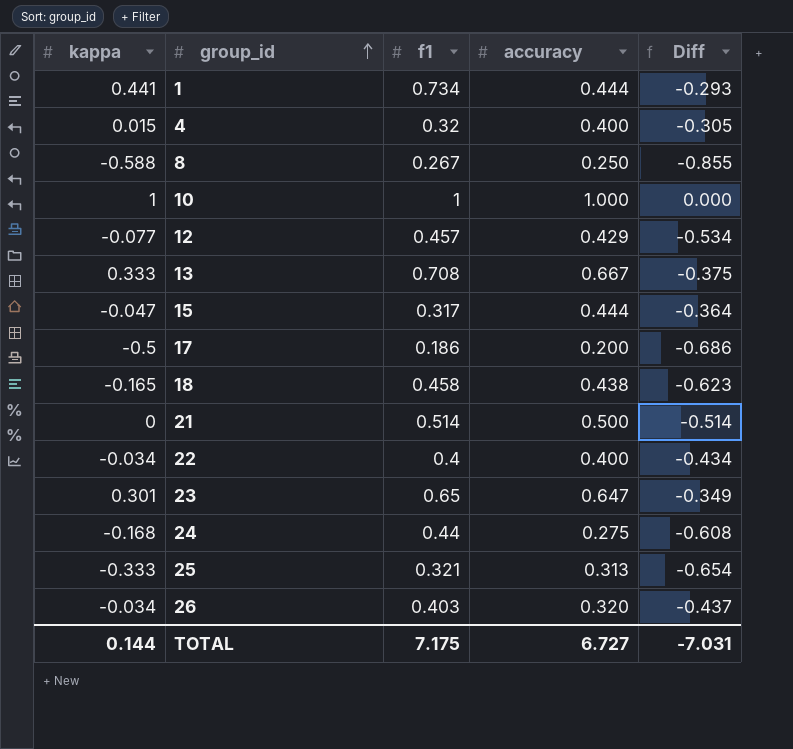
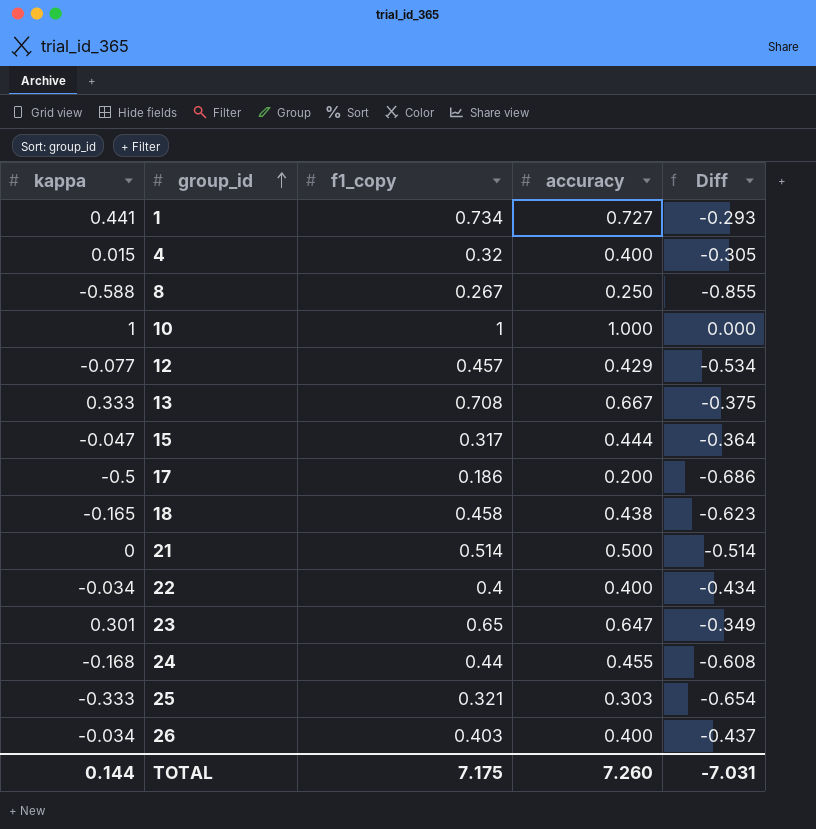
column name: f1 -> f1_copy
1 | accuracy: 0.444 -> 0.727
24 | accuracy: 0.275 -> 0.455
25 | accuracy: 0.313 -> 0.303
26 | accuracy: 0.320 -> 0.400
TOTAL | accuracy: 6.727 -> 7.260

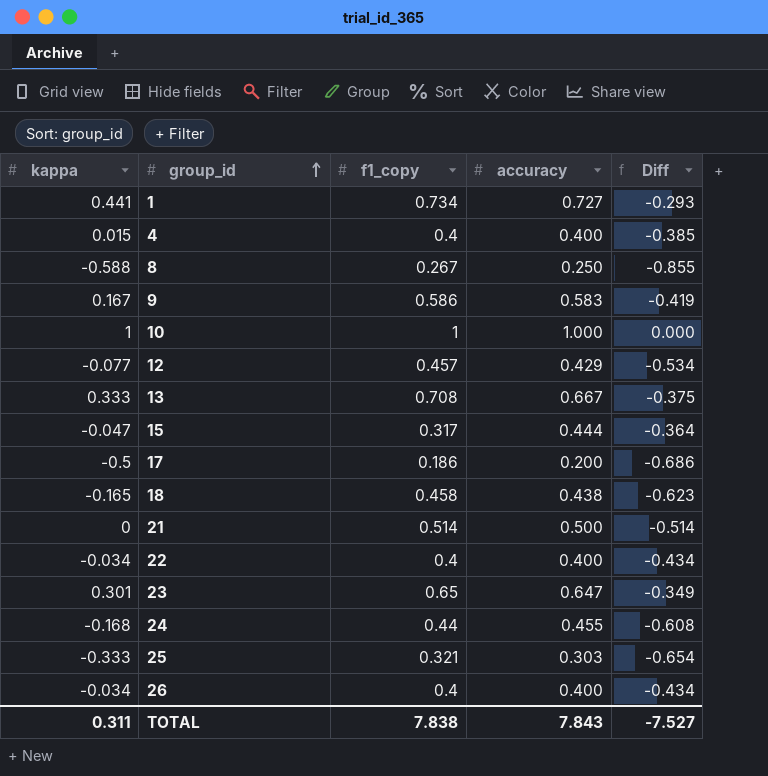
4 | f1_copy: 0.32 -> 0.4
4 | Diff: -0.305 -> -0.385
row 9: none -> 0.167 | 0.586 | 0.583 | -0.419
26 | f1_copy: 0.403 -> 0.4
26 | Diff: -0.437 -> -0.434
TOTAL | kappa: 0.144 -> 0.311
TOTAL | f1_copy: 7.175 -> 7.838
TOTAL | accuracy: 7.260 -> 7.843
TOTAL | Diff: -7.031 -> -7.527

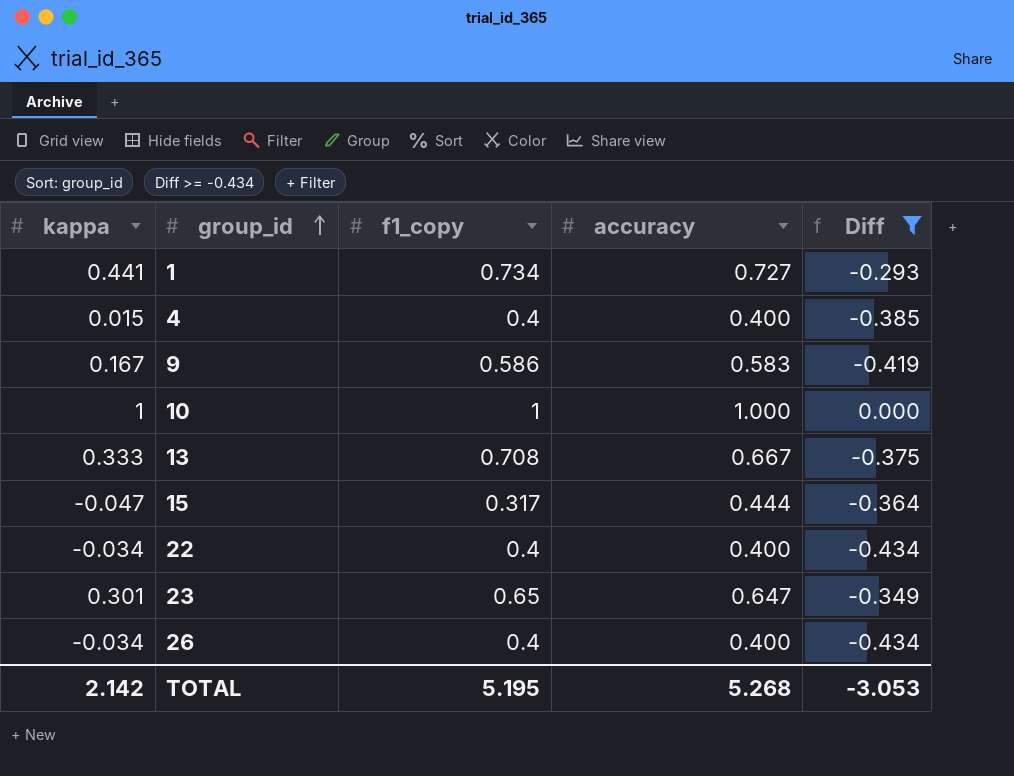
filter: none -> Diff >= -0.434
TOTAL | kappa: 0.311 -> 2.142
TOTAL | f1_copy: 7.838 -> 5.195
TOTAL | accuracy: 7.843 -> 5.268
TOTAL | Diff: -7.527 -> -3.053

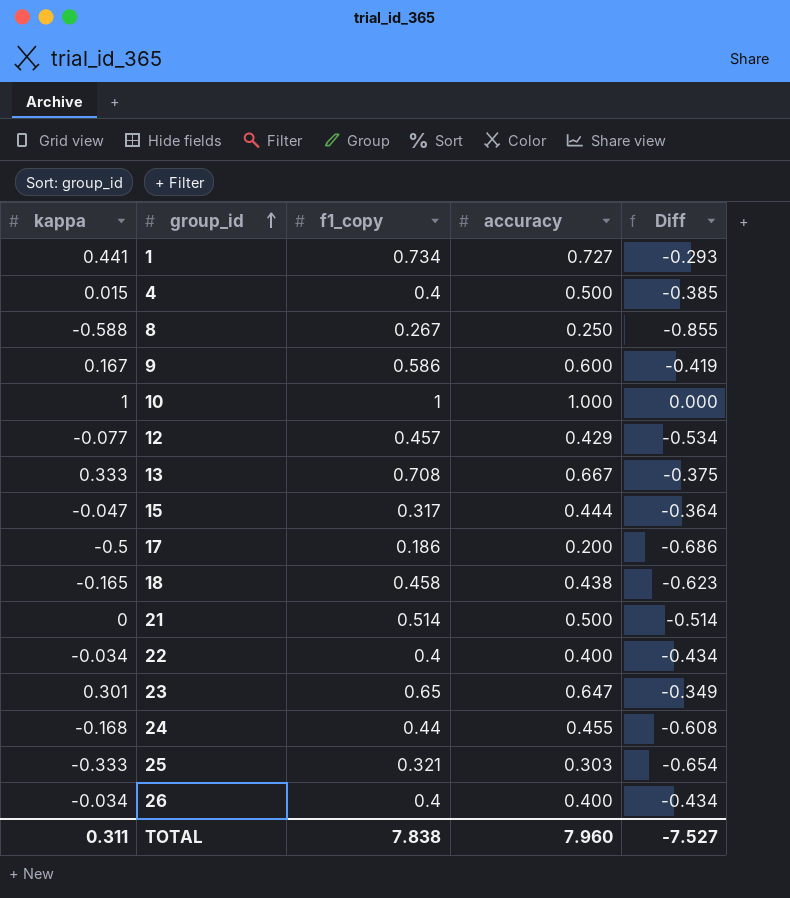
filter: Diff >= -0.434 -> none
4 | accuracy: 0.400 -> 0.500
9 | accuracy: 0.583 -> 0.600
TOTAL | kappa: 2.142 -> 0.311
TOTAL | f1_copy: 5.195 -> 7.838
TOTAL | accuracy: 5.268 -> 7.960
TOTAL | Diff: -3.053 -> -7.527

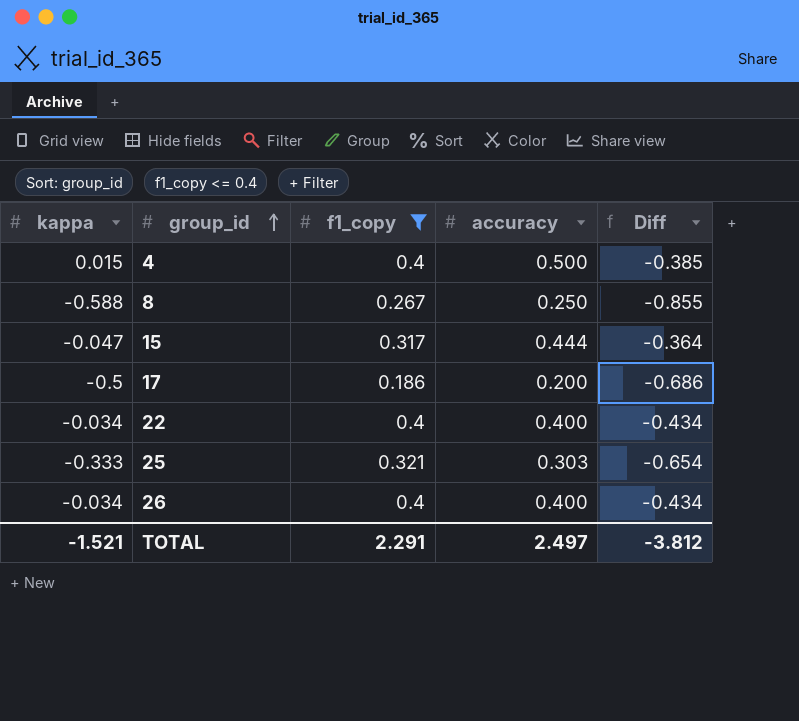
filter: none -> f1_copy <= 0.4
TOTAL | kappa: 0.311 -> -1.521
TOTAL | f1_copy: 7.838 -> 2.291
TOTAL | accuracy: 7.960 -> 2.497
TOTAL | Diff: -7.527 -> -3.812

